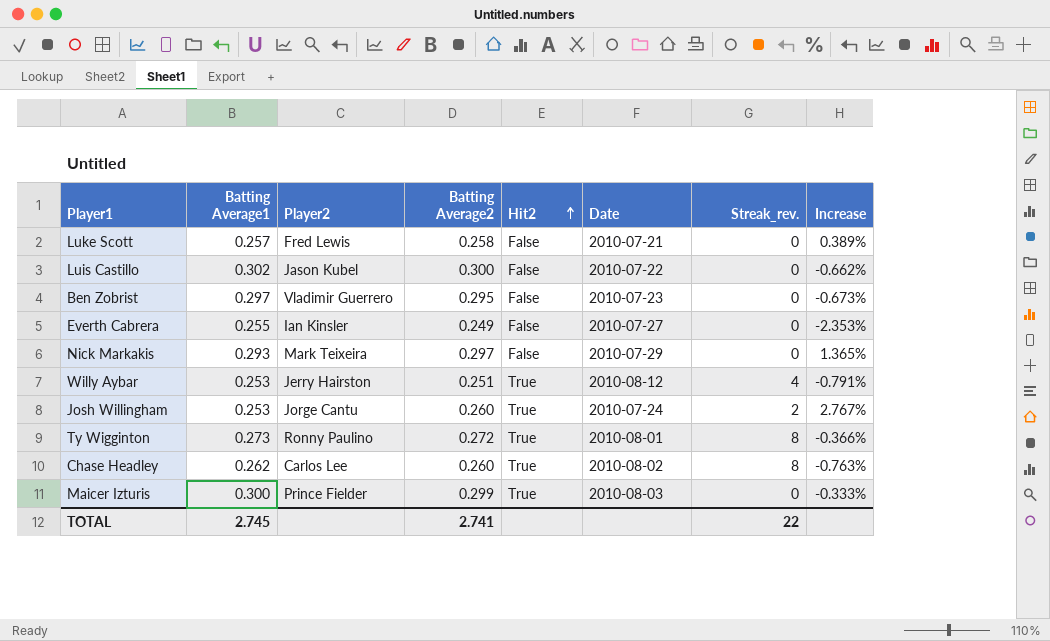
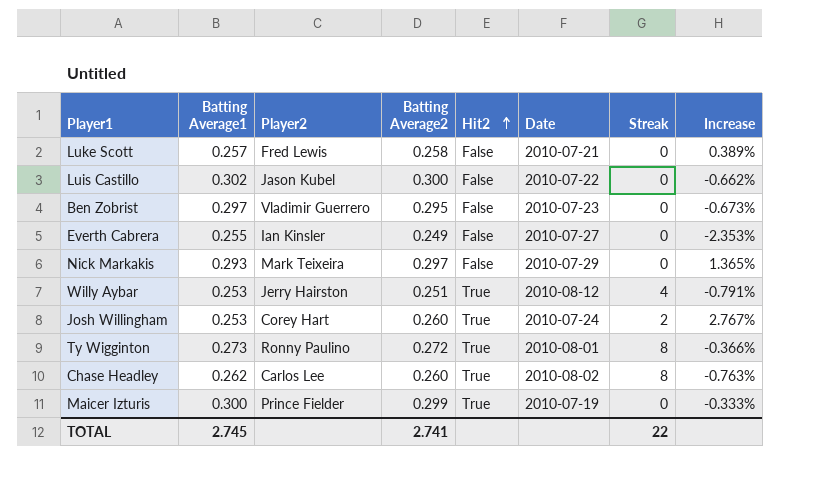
column name: Streak_rev. -> Streak
Josh Willingham | Player2: Jorge Cantu -> Corey Hart
Maicer Izturis | Date: 2010-08-03 -> 2010-07-19

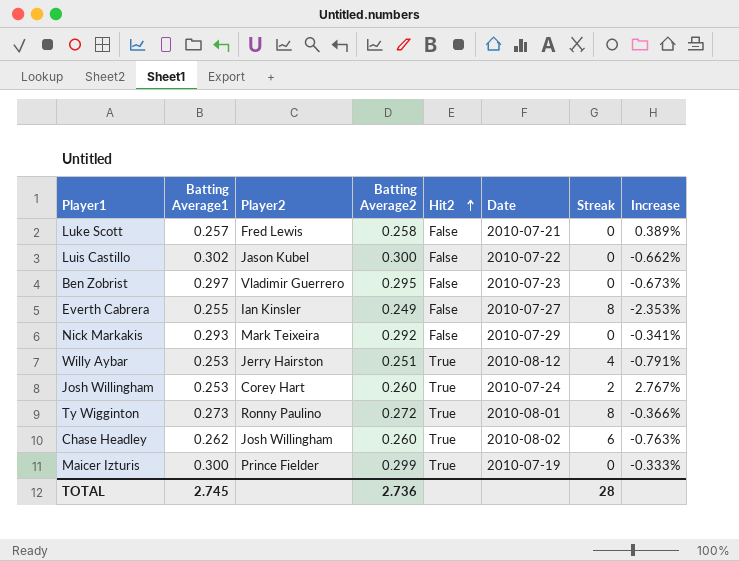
Everth Cabrera | Streak: 0 -> 8
Nick Markakis | Batting Average2: 0.297 -> 0.292
Nick Markakis | Increase: 1.365% -> -0.341%
Chase Headley | Player2: Carlos Lee -> Josh Willingham
Chase Headley | Streak: 8 -> 6
TOTAL | Batting Average2: 2.741 -> 2.736
TOTAL | Streak: 22 -> 28

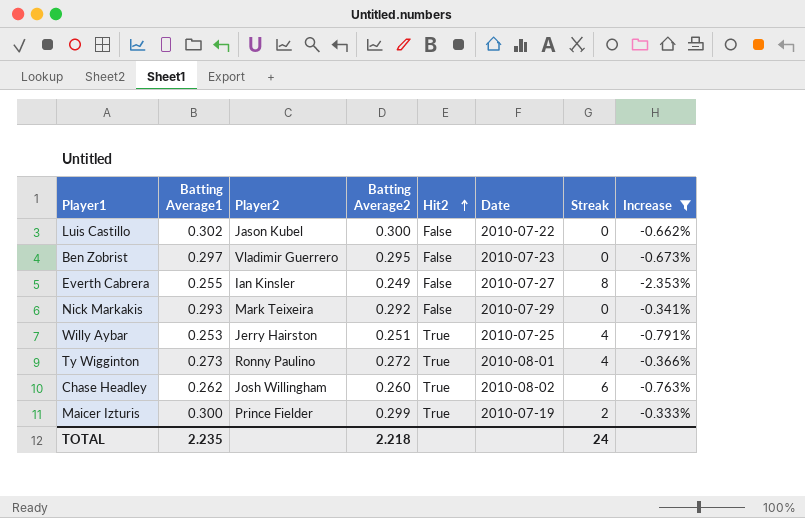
filter: none -> Increase <= -0.333%
Willy Aybar | Date: 2010-08-12 -> 2010-07-25
Ty Wigginton | Streak: 8 -> 4
Maicer Izturis | Streak: 0 -> 2
TOTAL | Batting Average1: 2.745 -> 2.235
TOTAL | Batting Average2: 2.736 -> 2.218
TOTAL | Streak: 28 -> 24

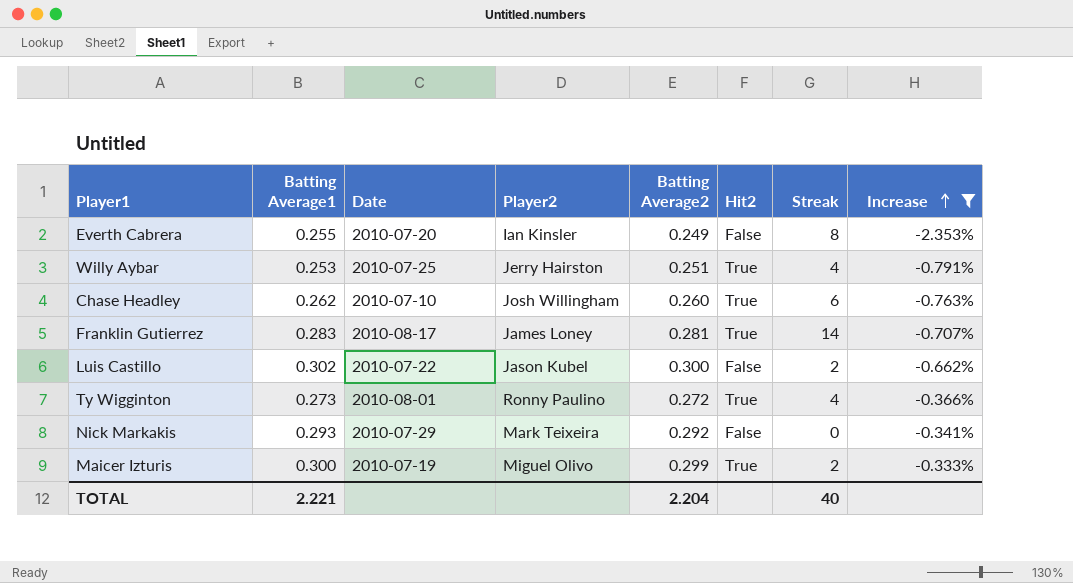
row order: Hit2 ascending -> Increase ascending
column Date | position: 6 -> 3
row Ben Zobrist: 0.297 | Vladimir Guerrero | 0.295 | False | 2010-07-23 | 0 | -0.673% -> none
Everth Cabrera | Date: 2010-07-27 -> 2010-07-20
Chase Headley | Date: 2010-08-02 -> 2010-07-10
row Franklin Gutierrez: none -> 0.283 | 2010-08-17 | James Loney | 0.281 | True | 14 | -0.707%
Luis Castillo | Streak: 0 -> 2
Maicer Izturis | Player2: Prince Fielder -> Miguel Olivo
TOTAL | Batting Average1: 2.235 -> 2.221
TOTAL | Batting Average2: 2.218 -> 2.204
TOTAL | Streak: 24 -> 40

